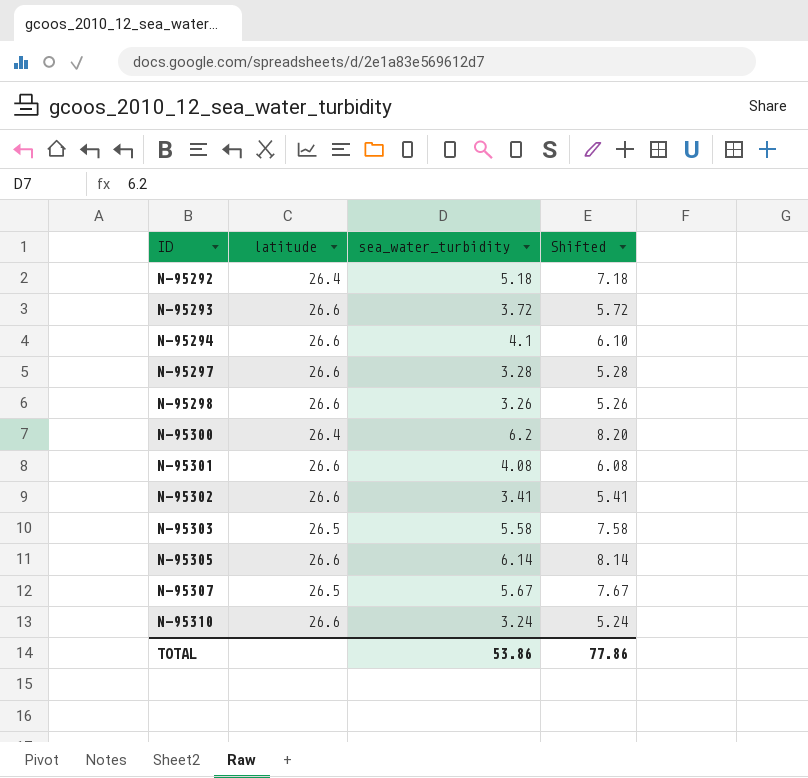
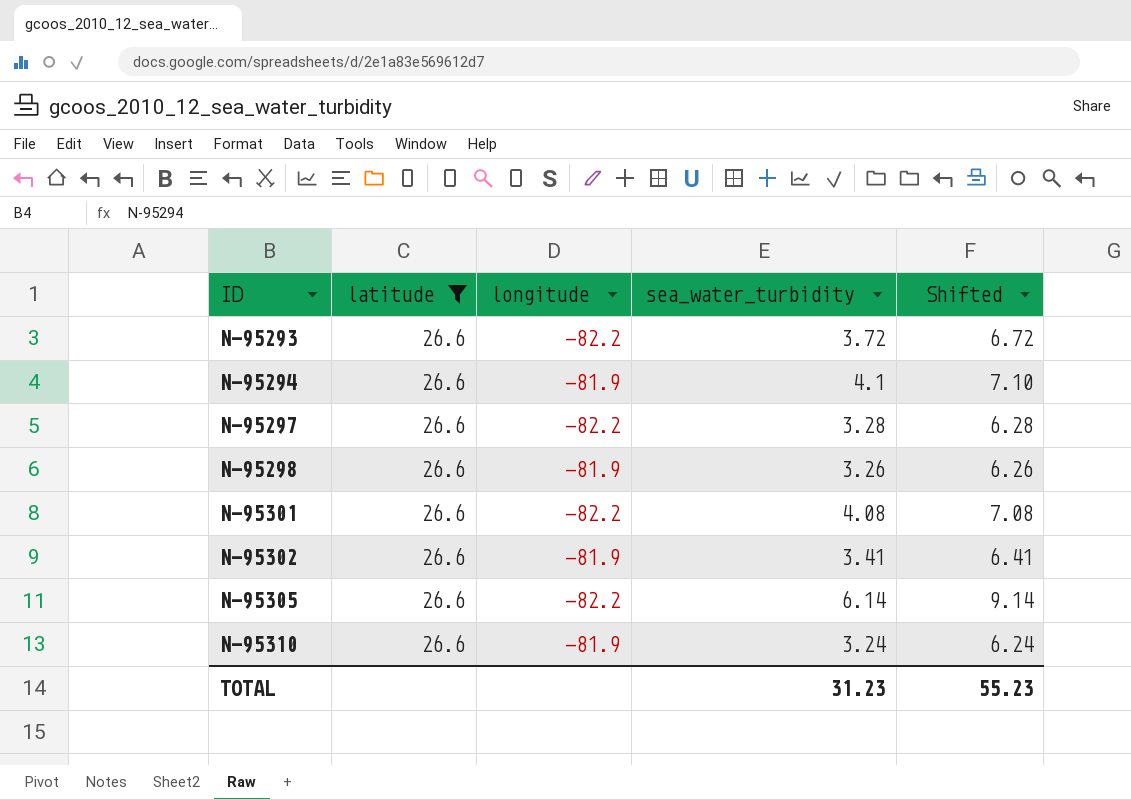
filter: none -> latitude = 26.6
column longitude | position: none -> 3
column Shifted | formula: [sea_water_turbidity] + 2 -> [sea_water_turbidity] + 3
TOTAL | sea_water_turbidity: 53.86 -> 31.23
TOTAL | Shifted: 77.86 -> 55.23

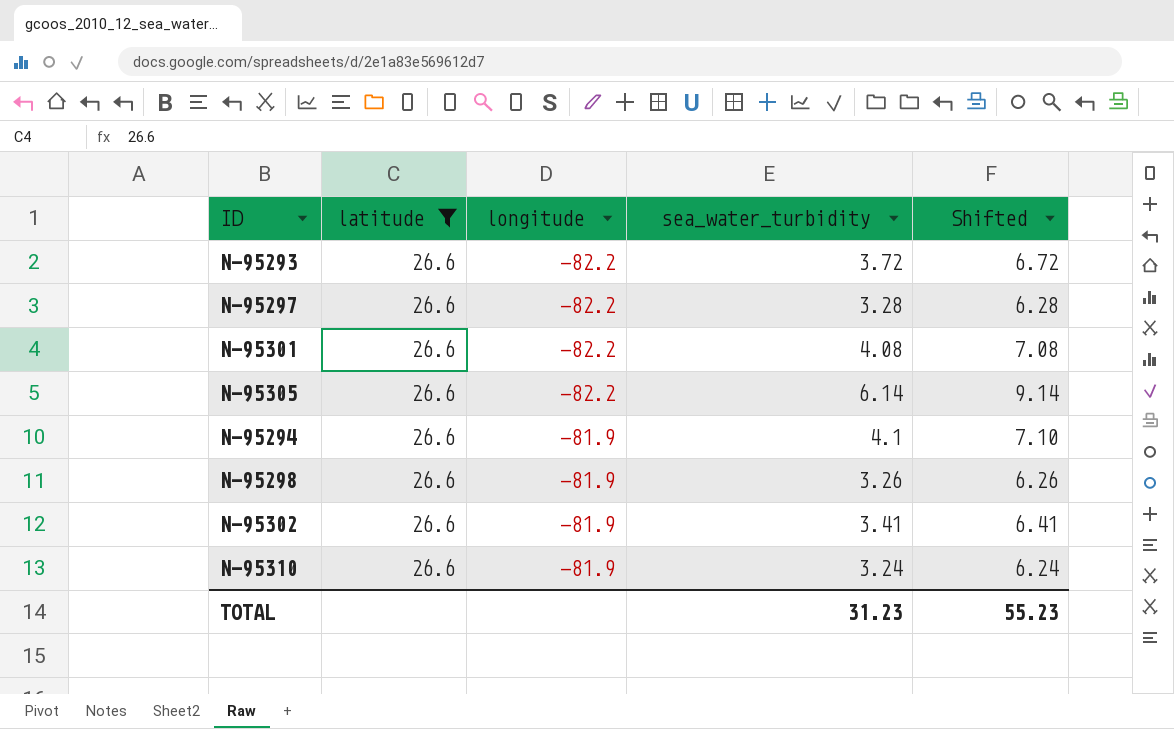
row order: ID ascending -> longitude ascending

